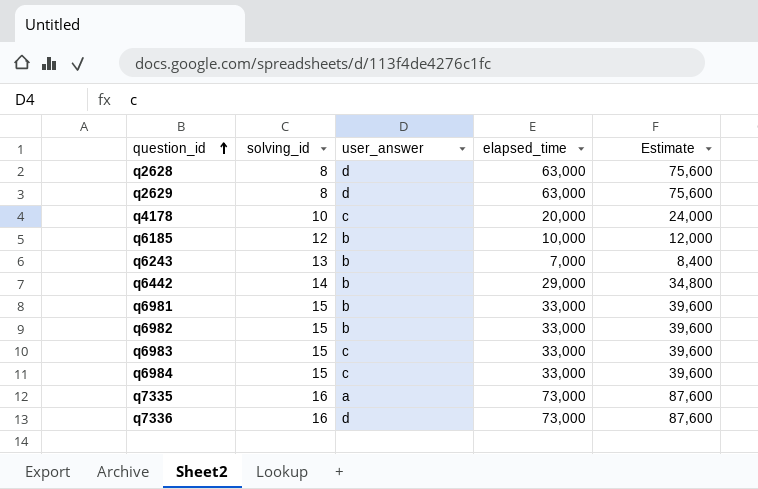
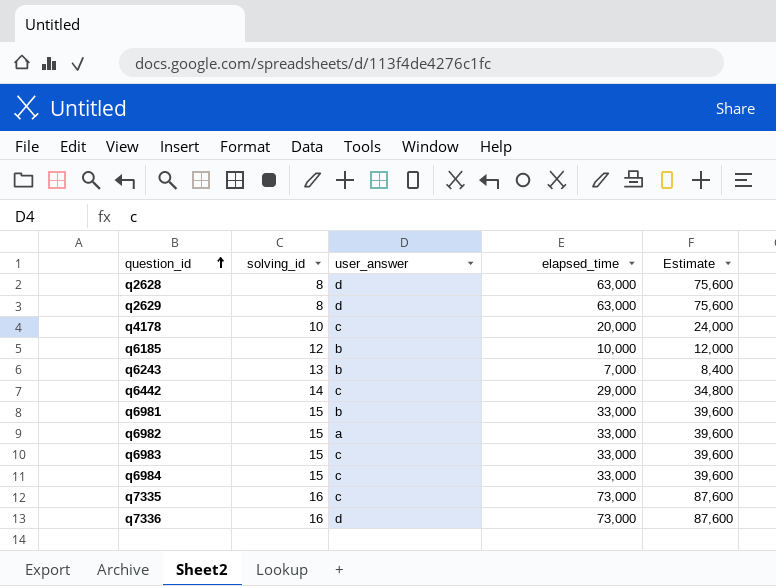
q6442 | user_answer: b -> c
q6982 | user_answer: b -> a
q7335 | user_answer: a -> c

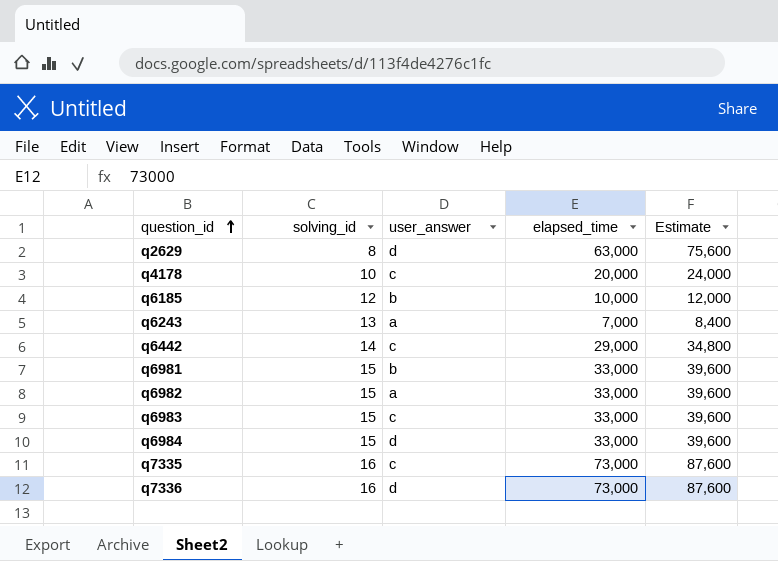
row q2628: 8 | d | 63,000 | 75,600 -> none
q6243 | user_answer: b -> a
q6984 | user_answer: c -> d

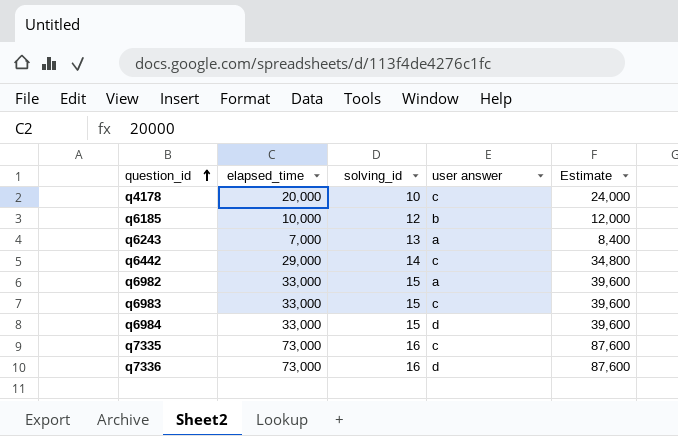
column elapsed_time | position: 4 -> 2
column name: user_answer -> user answer
row q2629: 8 | d | 63,000 | 75,600 -> none
row q6981: 15 | b | 33,000 | 39,600 -> none

